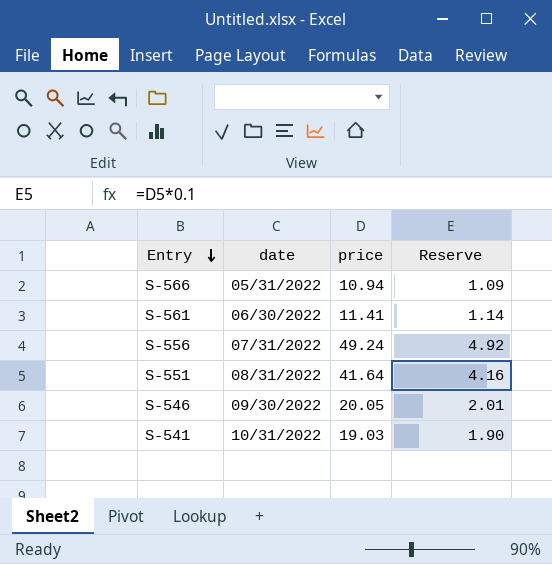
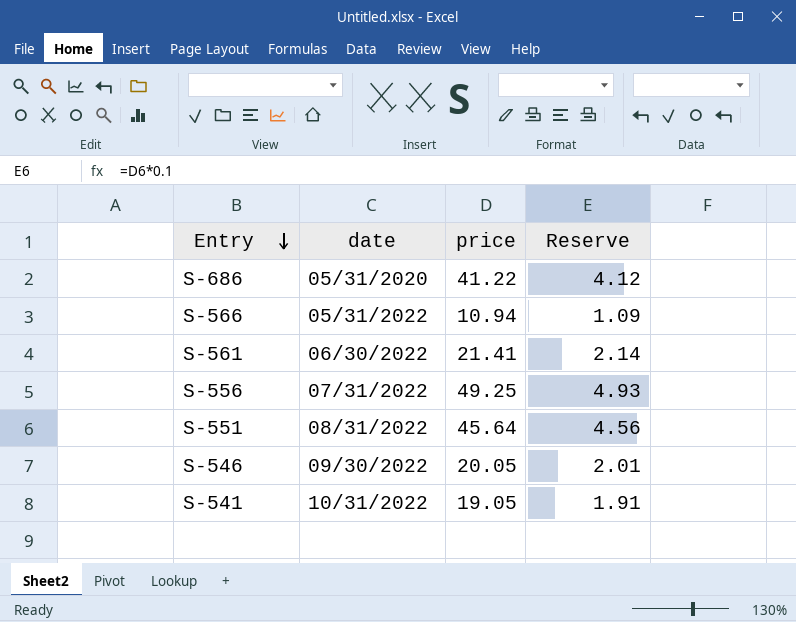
row S-686: none -> 05/31/2020 | 41.22 | 4.12
S-561 | price: 11.41 -> 21.41
S-561 | Reserve: 1.14 -> 2.14
S-556 | price: 49.24 -> 49.25
S-556 | Reserve: 4.92 -> 4.93
S-551 | price: 41.64 -> 45.64
S-551 | Reserve: 4.16 -> 4.56
S-541 | price: 19.03 -> 19.05
S-541 | Reserve: 1.90 -> 1.91

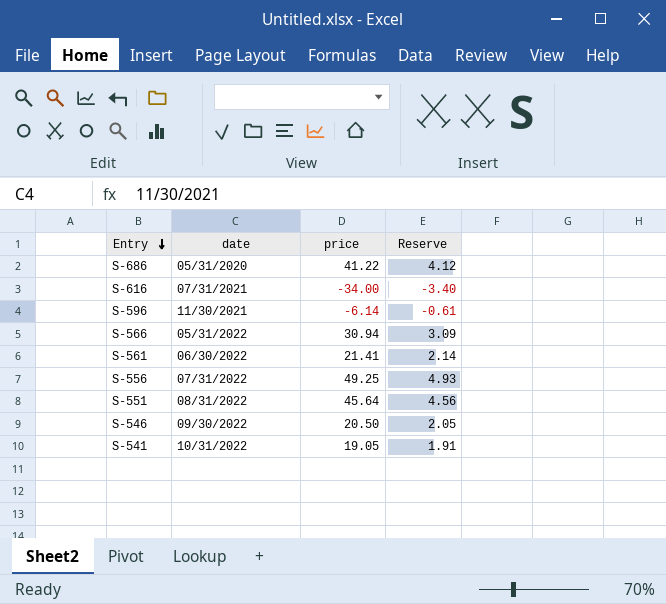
row S-616: none -> 07/31/2021 | -34.00 | -3.40
row S-596: none -> 11/30/2021 | -6.14 | -0.61
S-566 | price: 10.94 -> 30.94
S-566 | Reserve: 1.09 -> 3.09
S-546 | price: 20.05 -> 20.50
S-546 | Reserve: 2.01 -> 2.05

